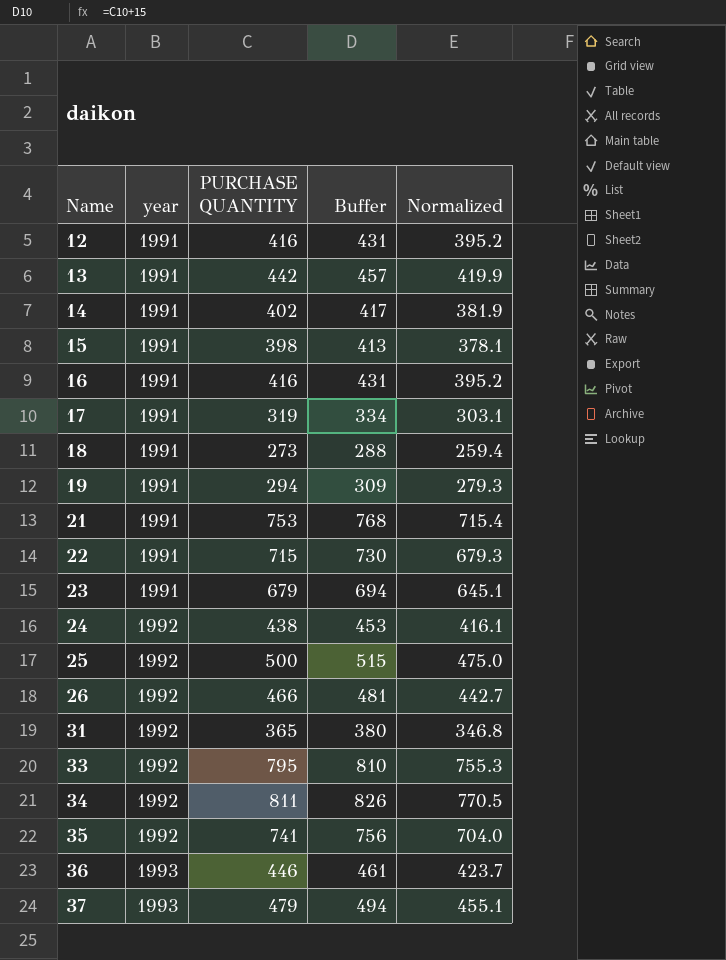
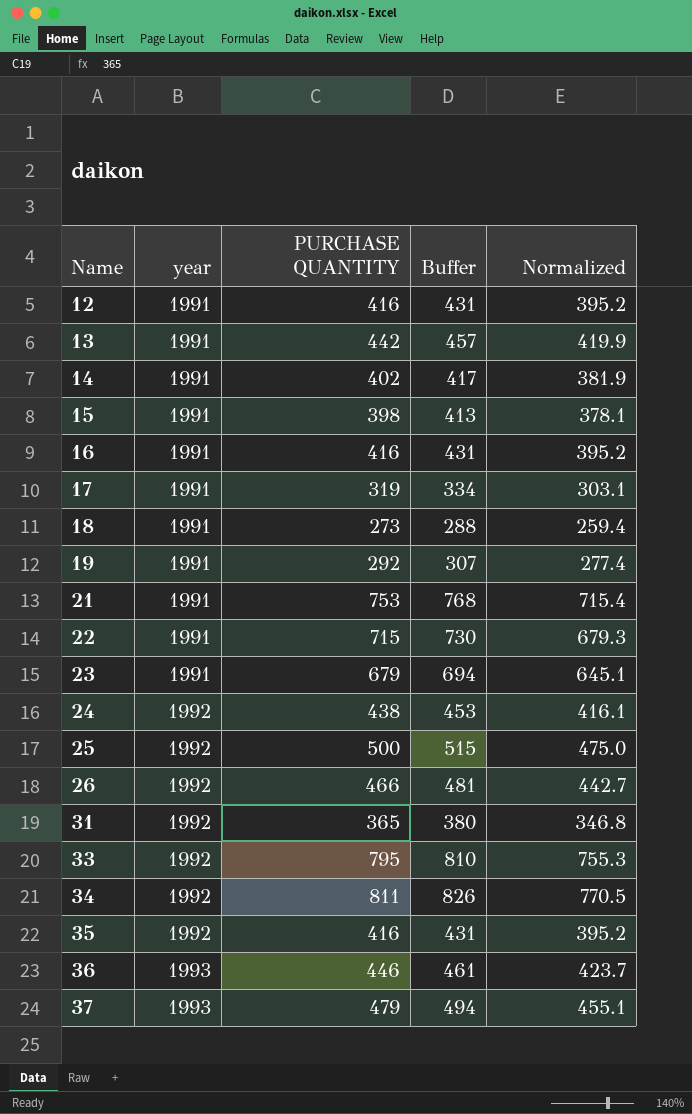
19 | PURCHASE QUANTITY: 294 -> 292
19 | Buffer: 309 -> 307
19 | Normalized: 279.3 -> 277.4
35 | PURCHASE QUANTITY: 741 -> 416
35 | Buffer: 756 -> 431
35 | Normalized: 704.0 -> 395.2

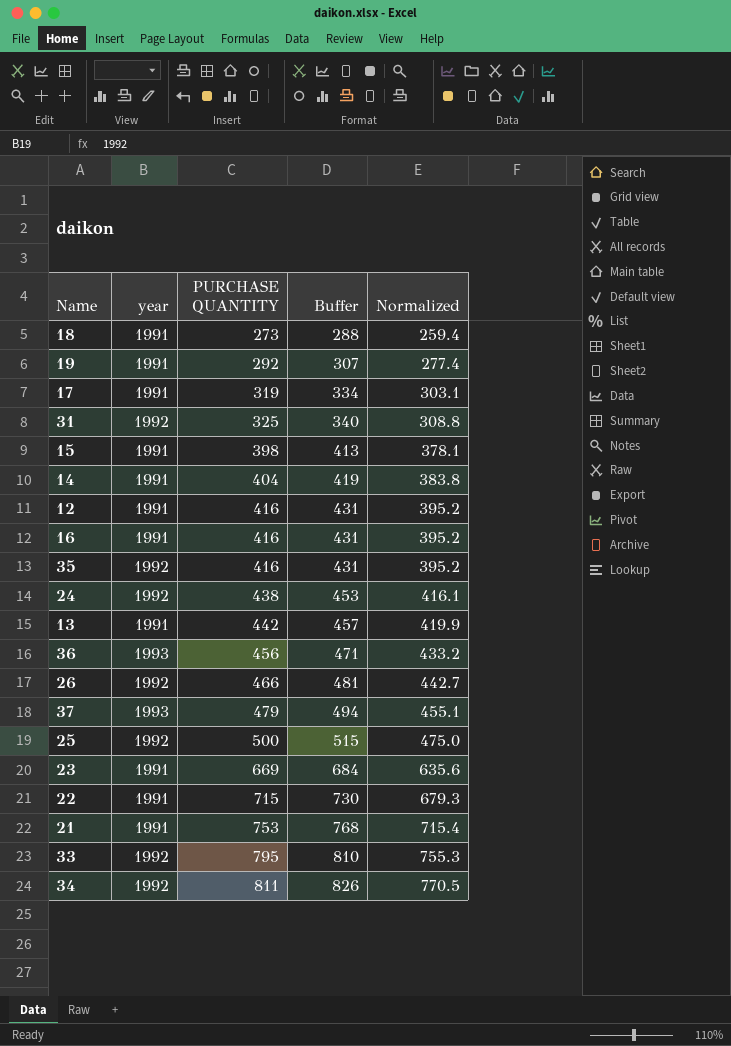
row order: Name ascending -> PURCHASE QUANTITY ascending
31 | PURCHASE QUANTITY: 365 -> 325
31 | Buffer: 380 -> 340
31 | Normalized: 346.8 -> 308.8
14 | PURCHASE QUANTITY: 402 -> 404
14 | Buffer: 417 -> 419
14 | Normalized: 381.9 -> 383.8
36 | PURCHASE QUANTITY: 446 -> 456
36 | Buffer: 461 -> 471
36 | Normalized: 423.7 -> 433.2
23 | PURCHASE QUANTITY: 679 -> 669
23 | Buffer: 694 -> 684
23 | Normalized: 645.1 -> 635.6

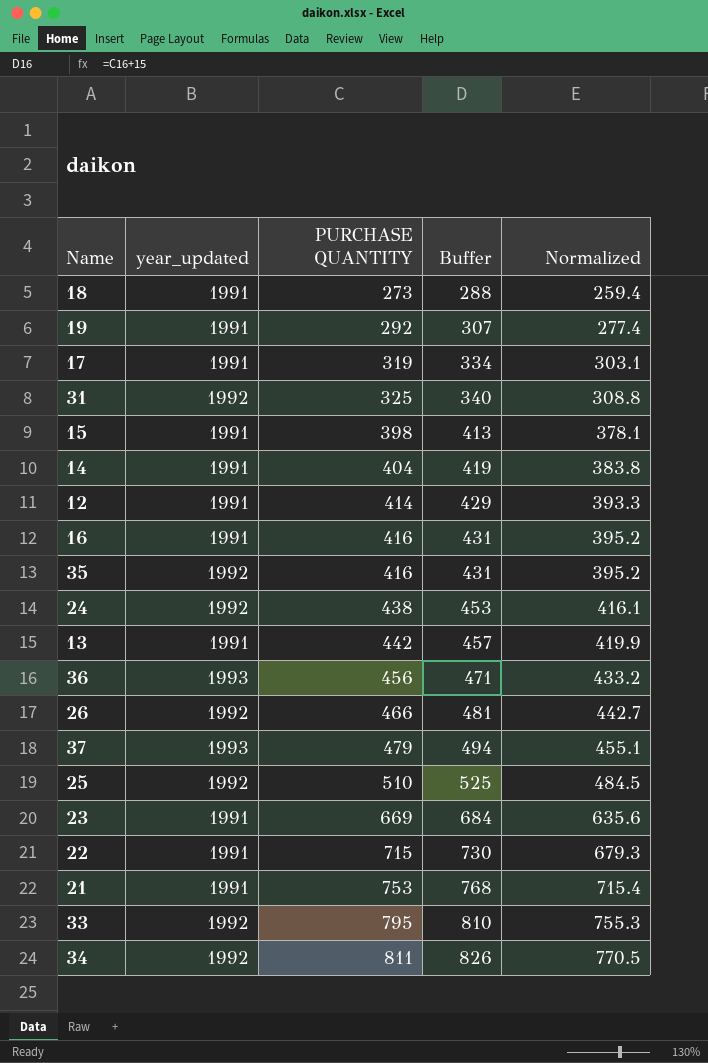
column name: year -> year_updated
12 | PURCHASE QUANTITY: 416 -> 414
12 | Buffer: 431 -> 429
12 | Normalized: 395.2 -> 393.3
25 | PURCHASE QUANTITY: 500 -> 510
25 | Buffer: 515 -> 525
25 | Normalized: 475.0 -> 484.5

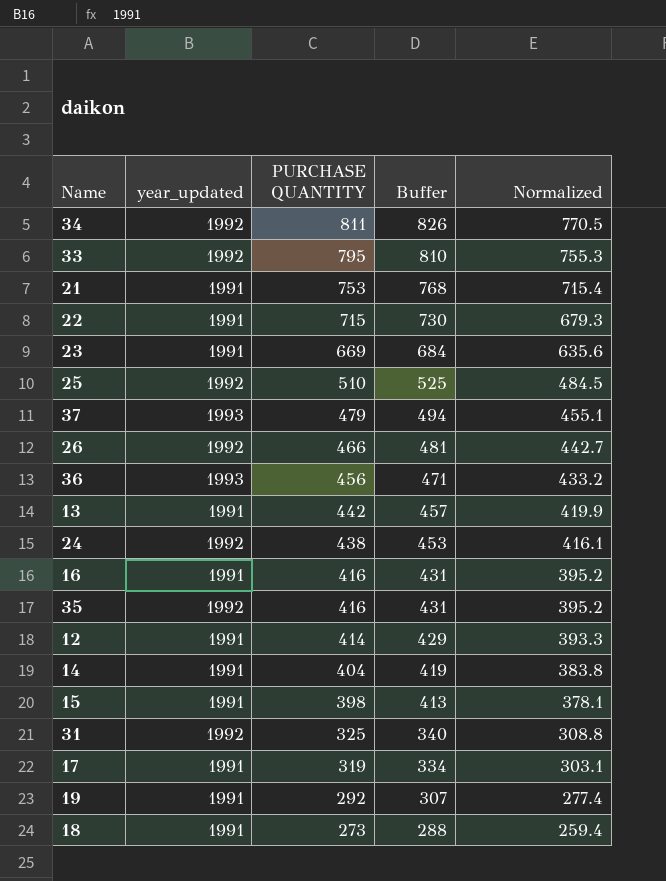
row order: PURCHASE QUANTITY ascending -> PURCHASE QUANTITY descending

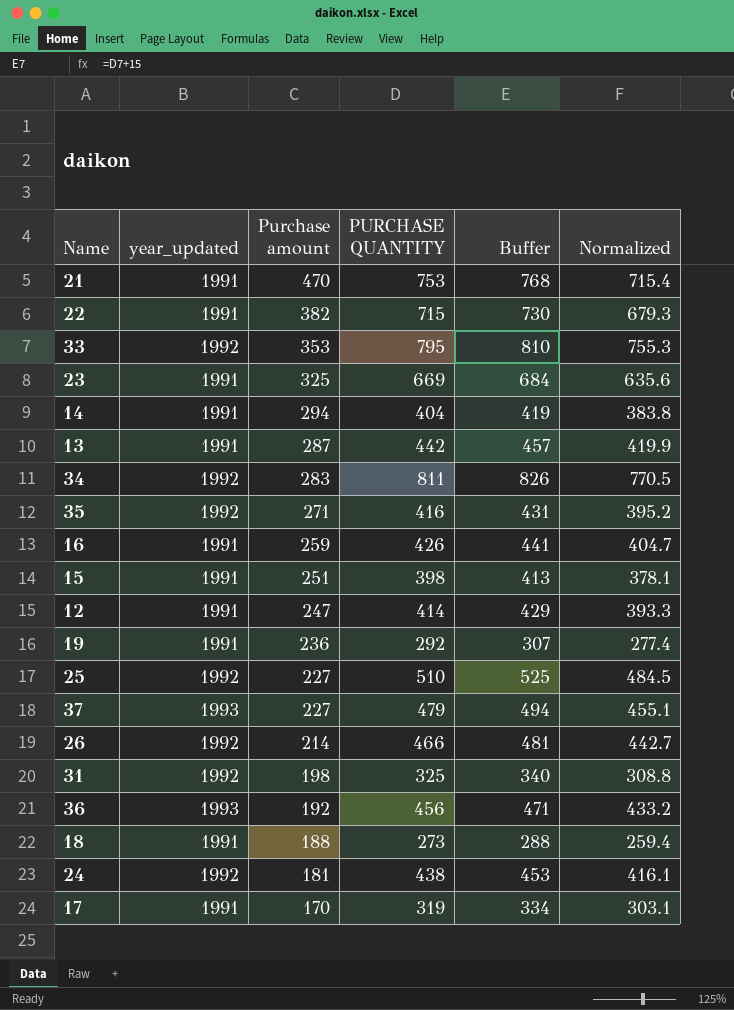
row order: PURCHASE QUANTITY descending -> Purchase amount descending
column Purchase amount | position: none -> 3
16 | PURCHASE QUANTITY: 416 -> 426
16 | Buffer: 431 -> 441
16 | Normalized: 395.2 -> 404.7

